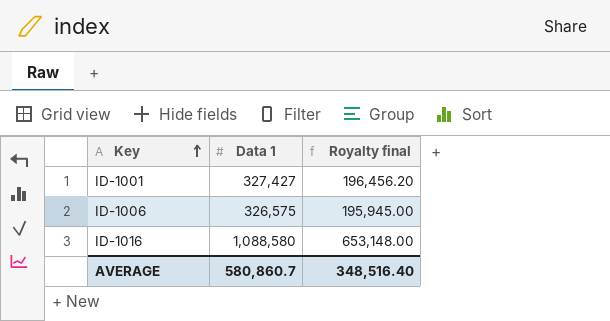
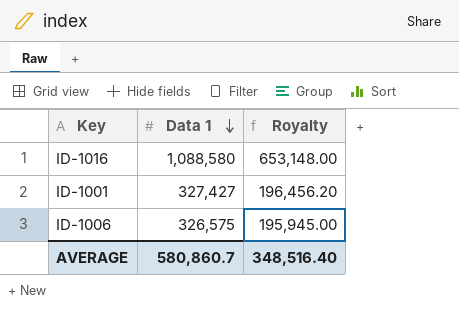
row order: Key ascending -> Data 1 descending
column name: Royalty final -> Royalty

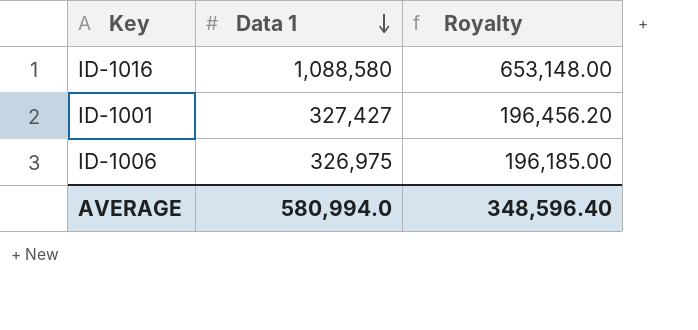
ID-1006 | Data 1: 326,575 -> 326,975
ID-1006 | Royalty: 195,945.00 -> 196,185.00
AVERAGE | Data 1: 580,860.7 -> 580,994.0
AVERAGE | Royalty: 348,516.40 -> 348,596.40

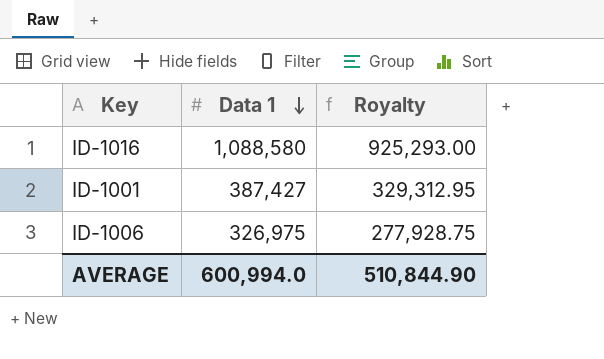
column Royalty | formula: [Data 1] * 0.6 -> [Data 1] * 0.85
ID-1001 | Data 1: 327,427 -> 387,427
AVERAGE | Data 1: 580,994.0 -> 600,994.0
AVERAGE | Royalty: 348,596.40 -> 510,844.90

